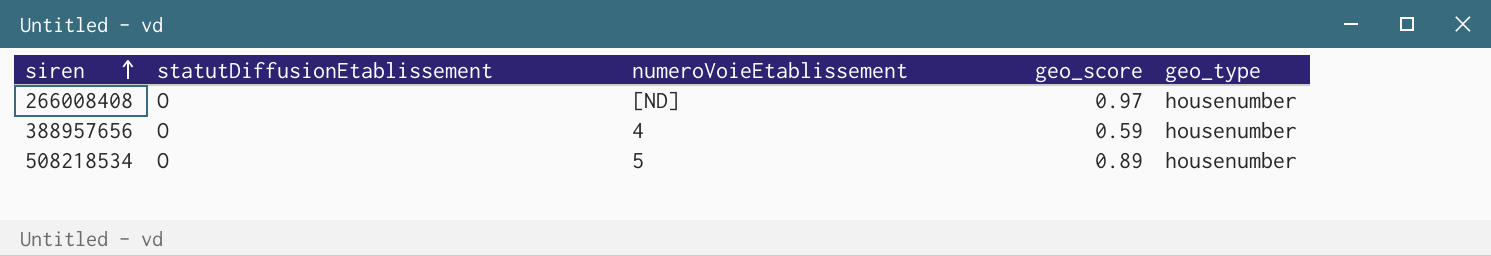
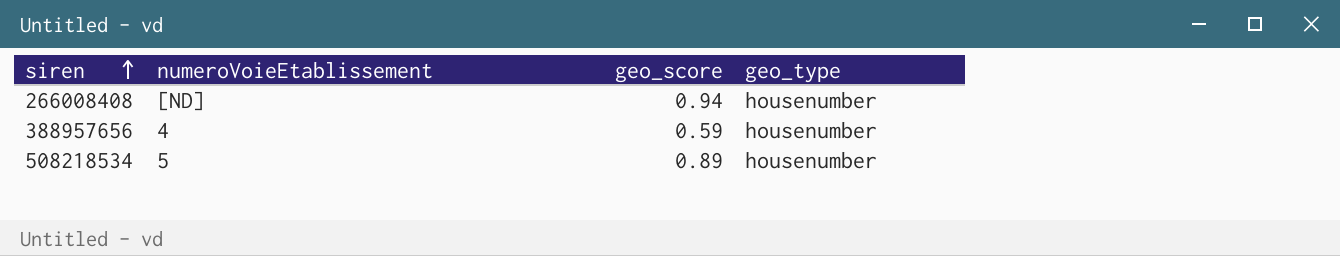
column statutDiffusionEtablissement | position: 2 -> none
266008408 | geo_score: 0.97 -> 0.94

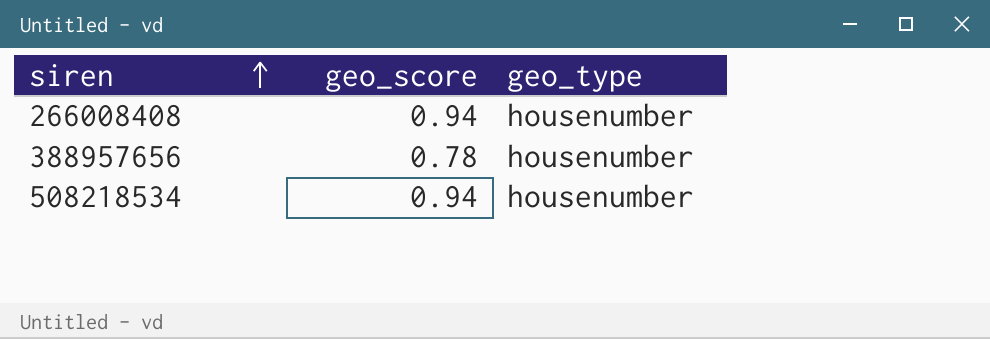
column numeroVoieEtablissement | position: 2 -> none
388957656 | geo_score: 0.59 -> 0.78
508218534 | geo_score: 0.89 -> 0.94

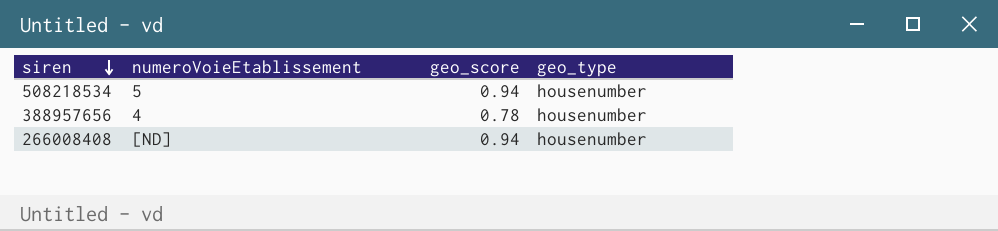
row order: siren ascending -> siren descending
column numeroVoieEtablissement | position: none -> 2

